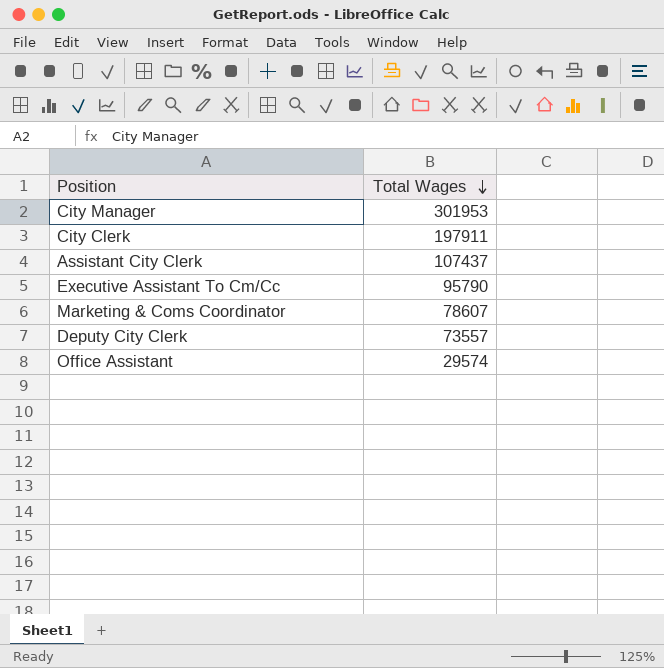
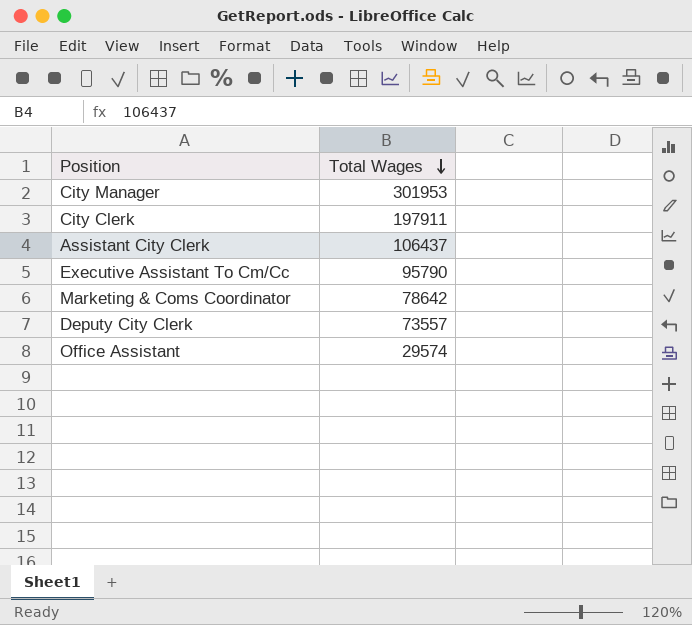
Assistant City Clerk | Total Wages: 107437 -> 106437
Marketing & Coms Coordinator | Total Wages: 78607 -> 78642

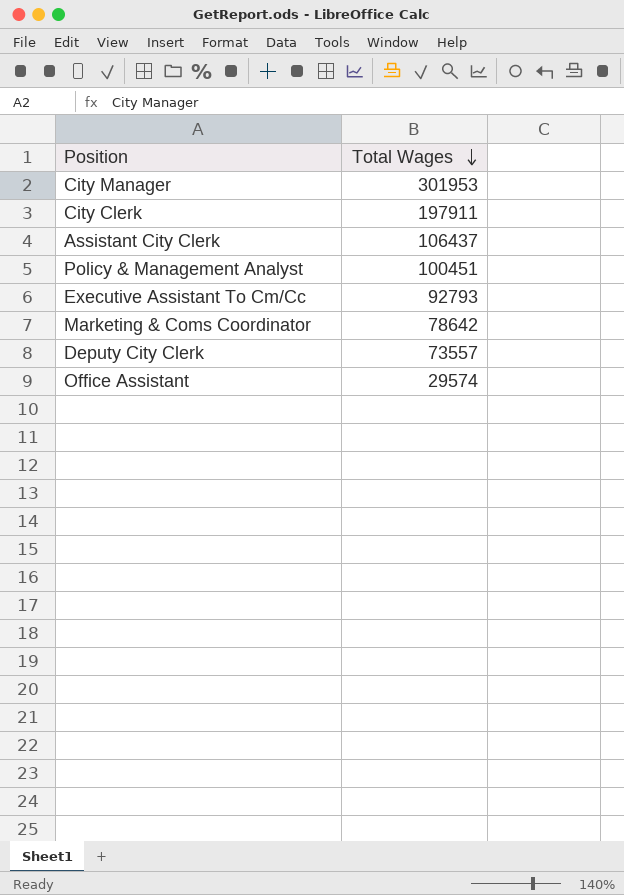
row Policy & Management Analyst: none -> 100451
Executive Assistant To Cm/Cc | Total Wages: 95790 -> 92793

